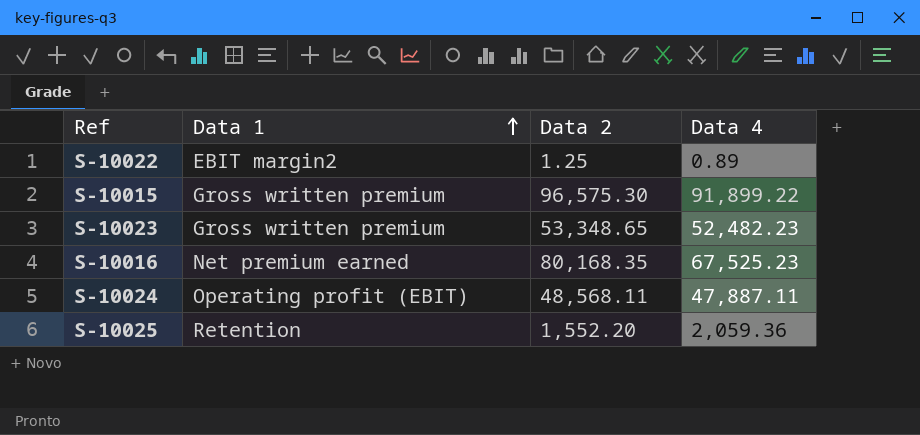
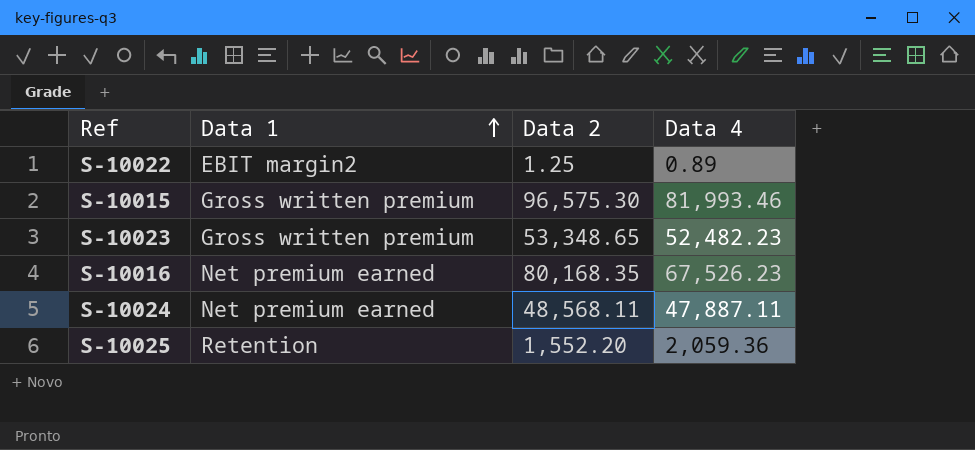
S-10015 | Data 4: 91,899.22 -> 81,993.46
S-10016 | Data 4: 67,525.23 -> 67,526.23
S-10024 | Data 1: Operating profit (EBIT) -> Net premium earned

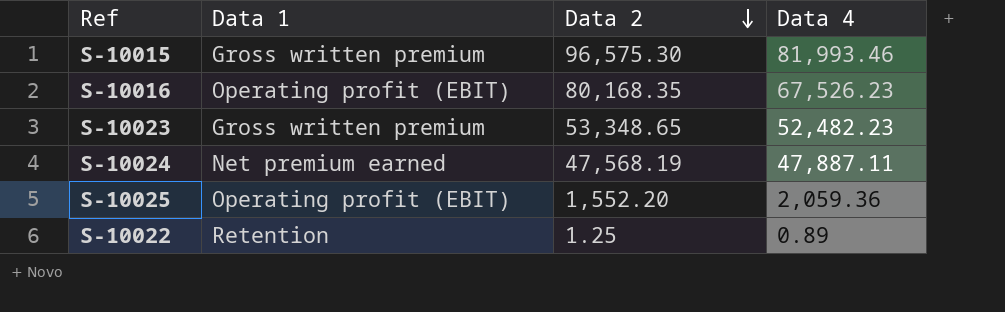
row order: Data 1 ascending -> Data 2 descending
S-10016 | Data 1: Net premium earned -> Operating profit (EBIT)
S-10024 | Data 2: 48,568.11 -> 47,568.19
S-10025 | Data 1: Retention -> Operating profit (EBIT)
S-10022 | Data 1: EBIT margin2 -> Retention

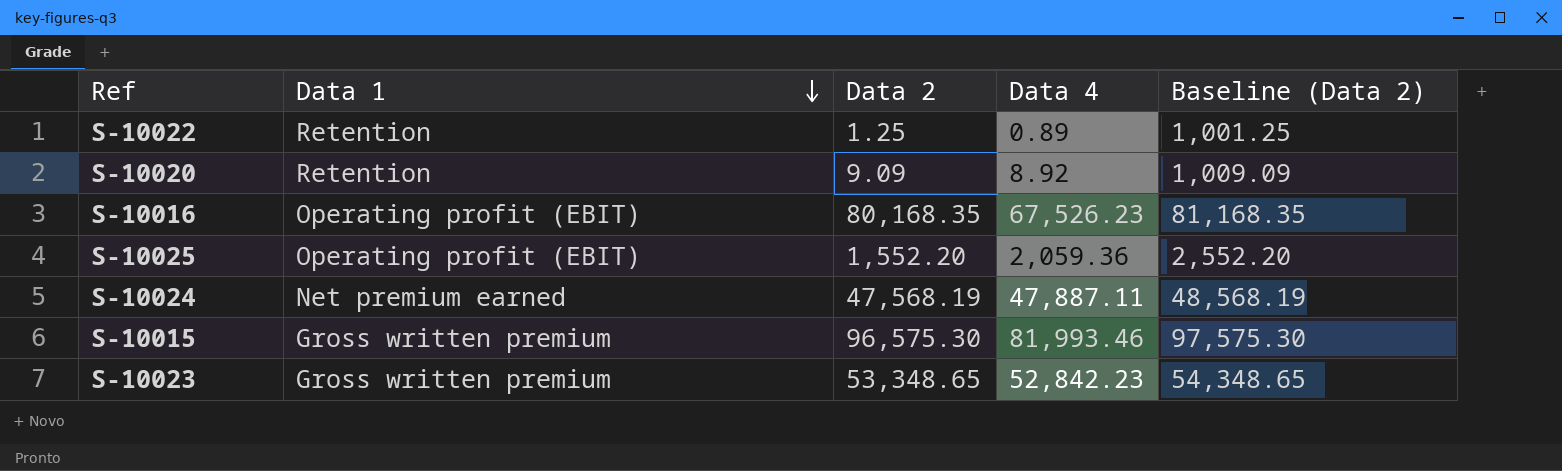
row order: Data 2 descending -> Data 1 descending
column Baseline (Data 2) | formula: none -> [Data 2] + 1000
row S-10020: none -> Retention | 9.09 | 8.92 | 1,009.09
S-10023 | Data 4: 52,482.23 -> 52,842.23

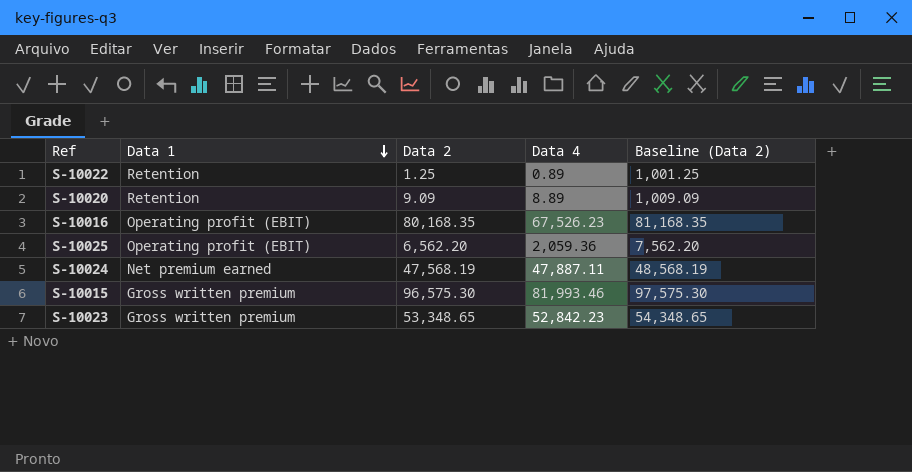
S-10020 | Data 4: 8.92 -> 8.89
S-10025 | Data 2: 1,552.20 -> 6,562.20
S-10025 | Baseline (Data 2): 2,552.20 -> 7,562.20

